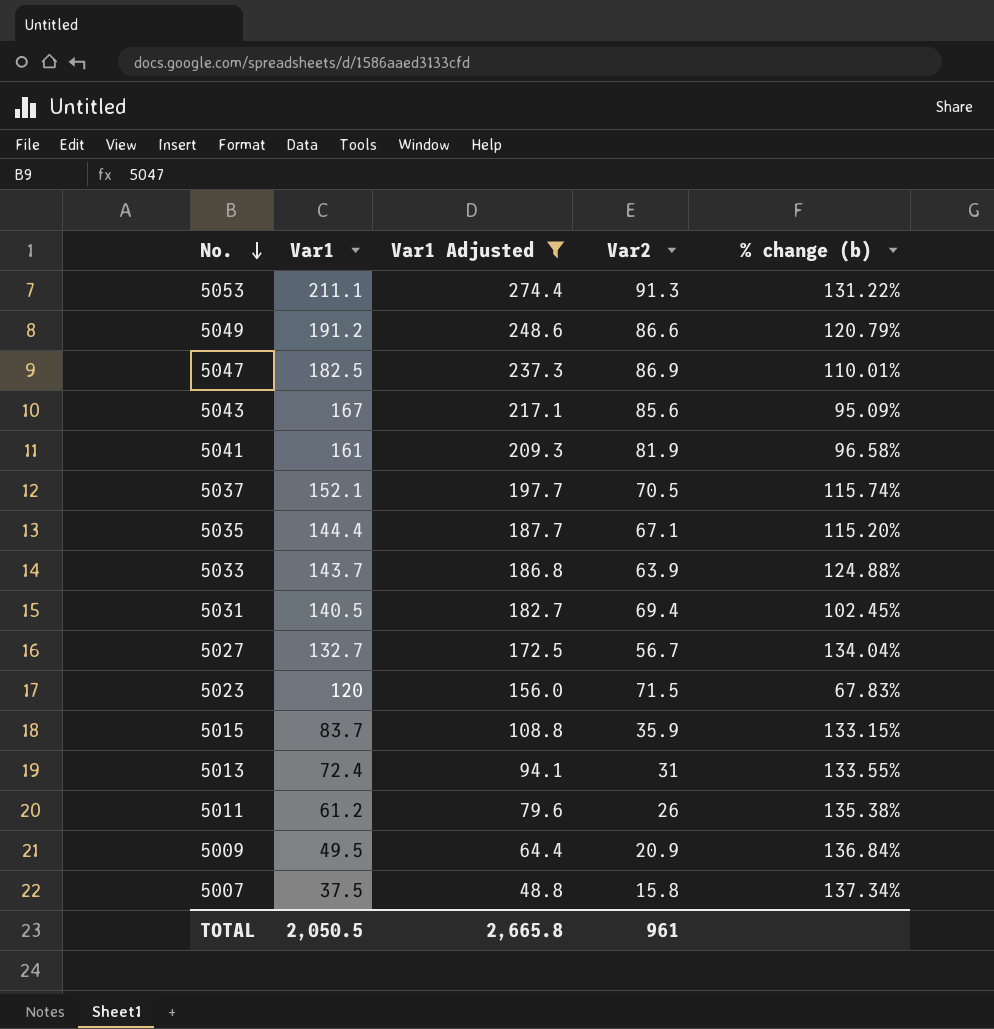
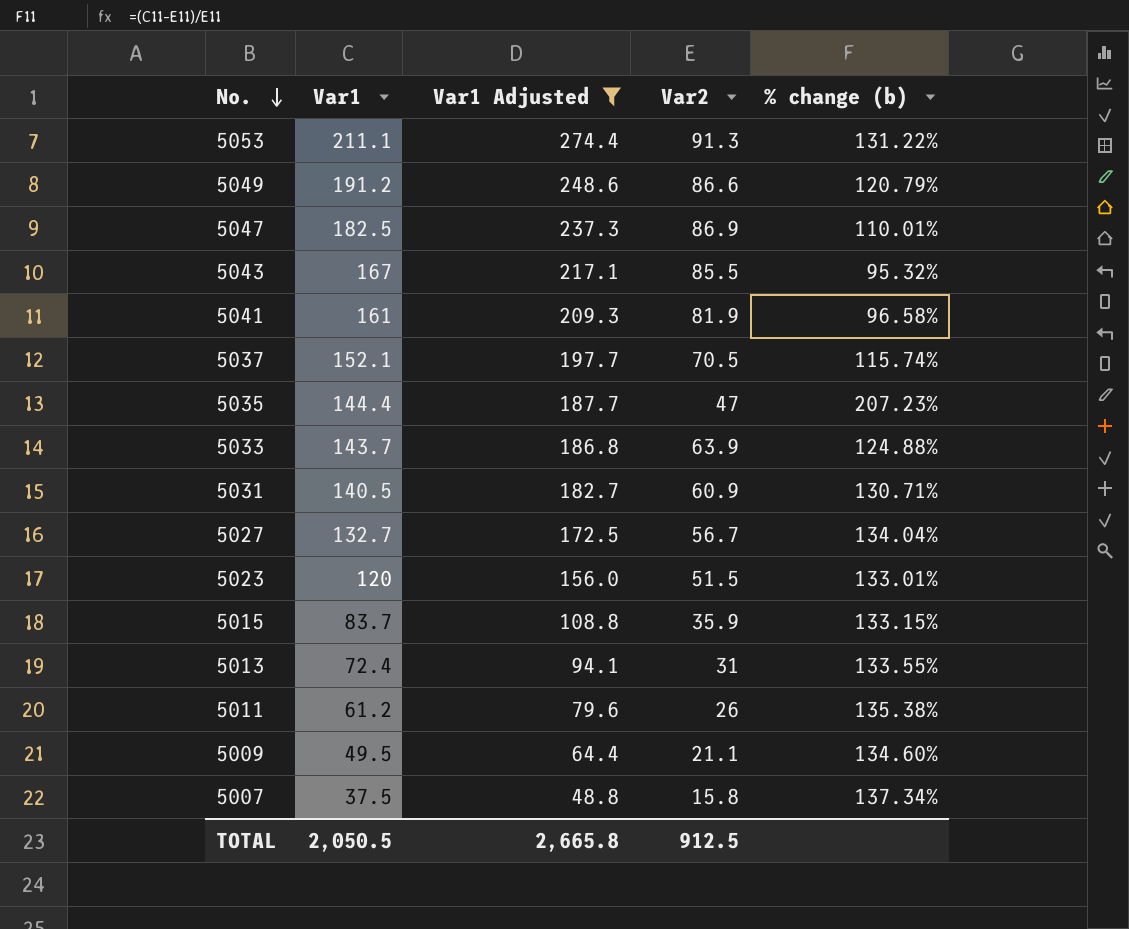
5043 | Var2: 85.6 -> 85.5
5043 | % change (b): 95.09% -> 95.32%
5035 | Var2: 67.1 -> 47
5035 | % change (b): 115.20% -> 207.23%
5031 | Var2: 69.4 -> 60.9
5031 | % change (b): 102.45% -> 130.71%
5023 | Var2: 71.5 -> 51.5
5023 | % change (b): 67.83% -> 133.01%
5009 | Var2: 20.9 -> 21.1
5009 | % change (b): 136.84% -> 134.60%
TOTAL | Var2: 961 -> 912.5

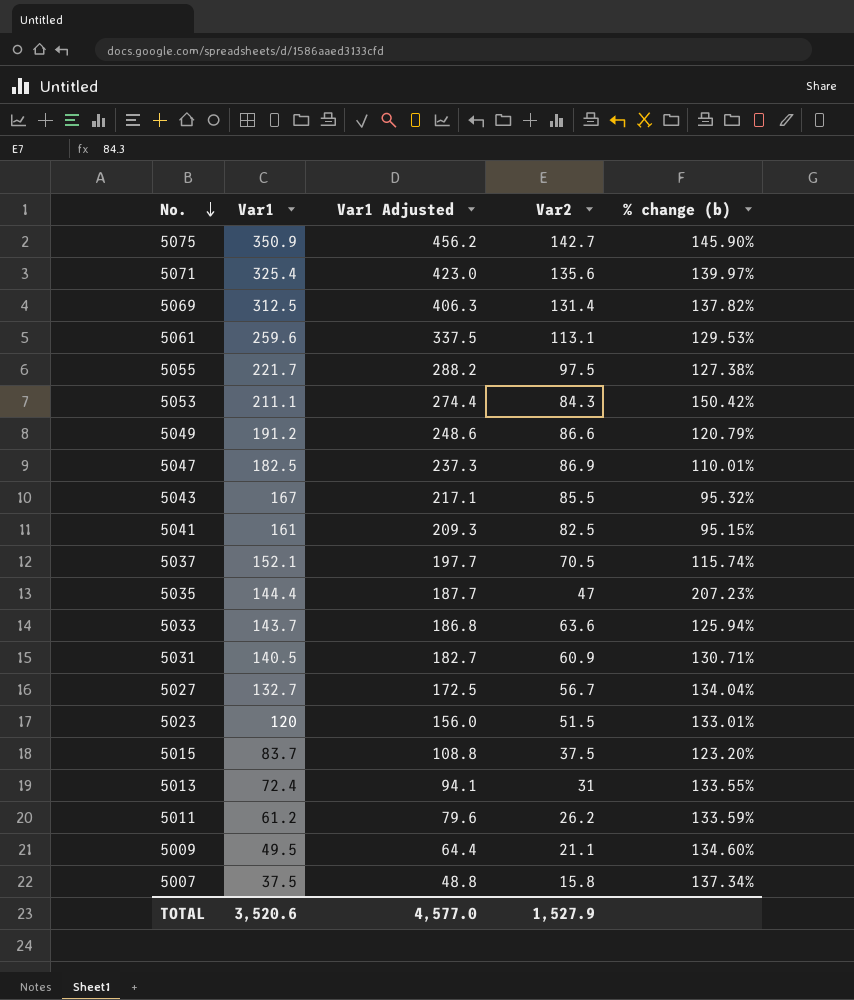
filter: Var1 Adjusted <= 274.4 -> none
5053 | Var2: 91.3 -> 84.3
5053 | % change (b): 131.22% -> 150.42%
5041 | Var2: 81.9 -> 82.5
5041 | % change (b): 96.58% -> 95.15%
5033 | Var2: 63.9 -> 63.6
5033 | % change (b): 124.88% -> 125.94%
5015 | Var2: 35.9 -> 37.5
5015 | % change (b): 133.15% -> 123.20%
5011 | Var2: 26 -> 26.2
5011 | % change (b): 135.38% -> 133.59%
TOTAL | Var1: 2,050.5 -> 3,520.6
TOTAL | Var1 Adjusted: 2,665.8 -> 4,577.0
TOTAL | Var2: 912.5 -> 1,527.9

